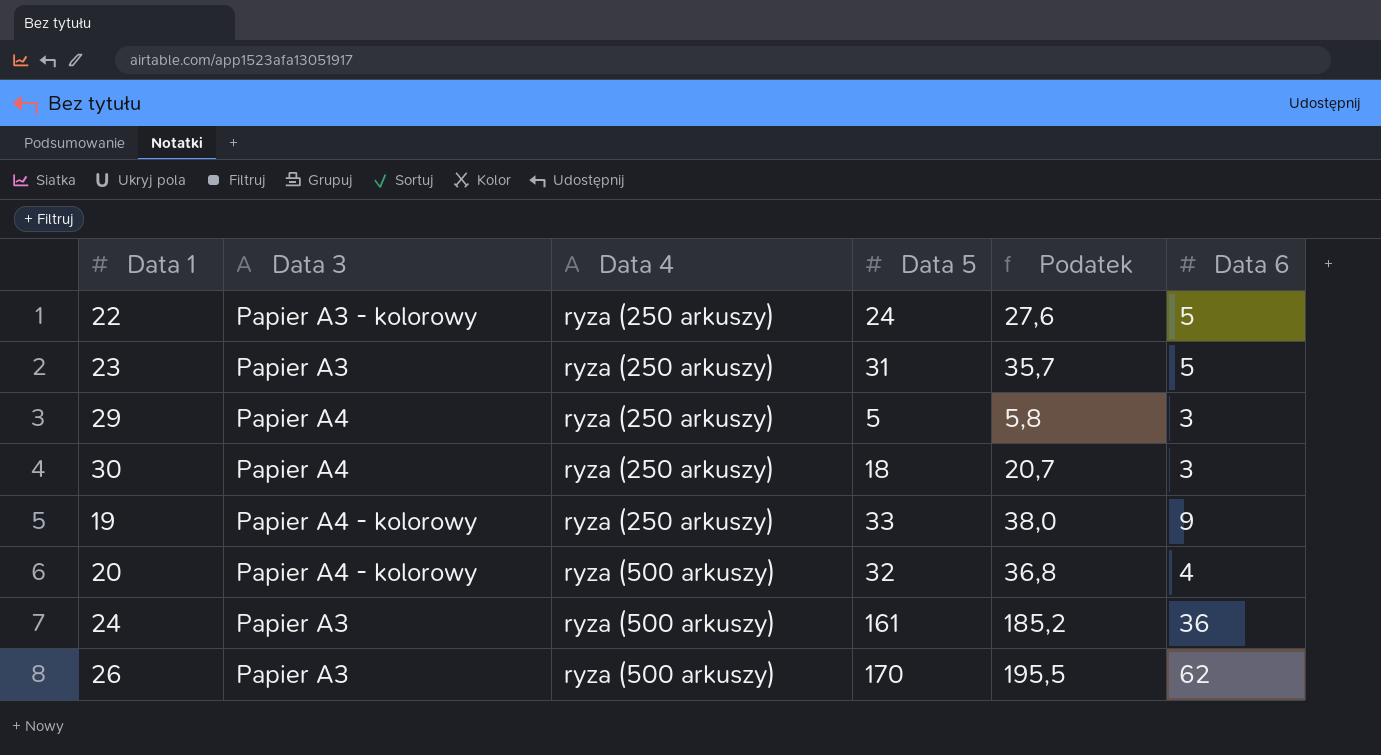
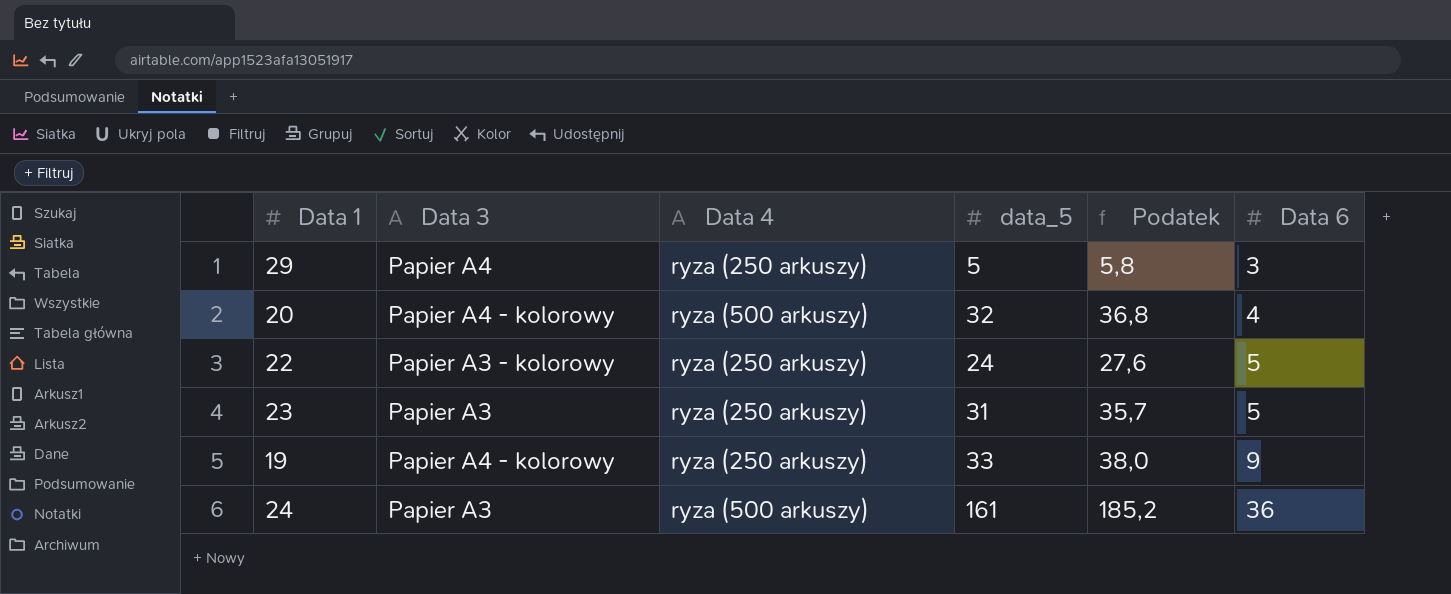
row order: Data 4 ascending -> Data 6 ascending
column name: Data 5 -> data_5
row 30: Papier A4 | ryza (250 arkuszy) | 18 | 20,7 | 3 -> none
row 26: Papier A3 | ryza (500 arkuszy) | 170 | 195,5 | 62 -> none

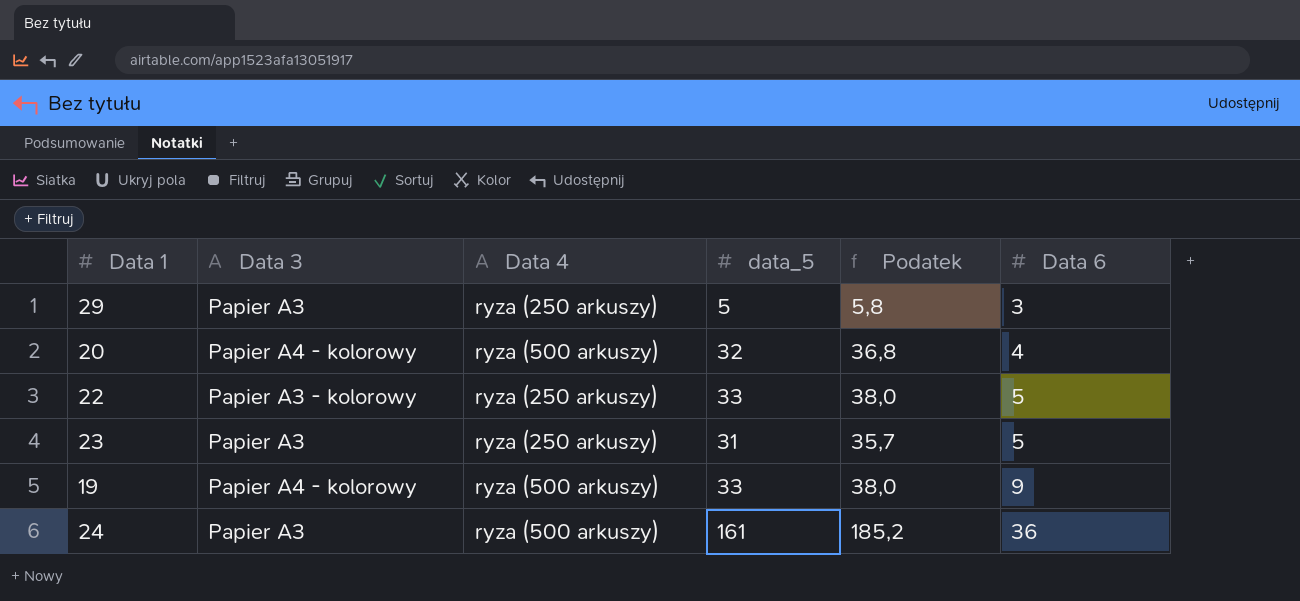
29 | Data 3: Papier A4 -> Papier A3
22 | data_5: 24 -> 33
22 | Podatek: 27,6 -> 38,0
19 | Data 4: ryza (250 arkuszy) -> ryza (500 arkuszy)

